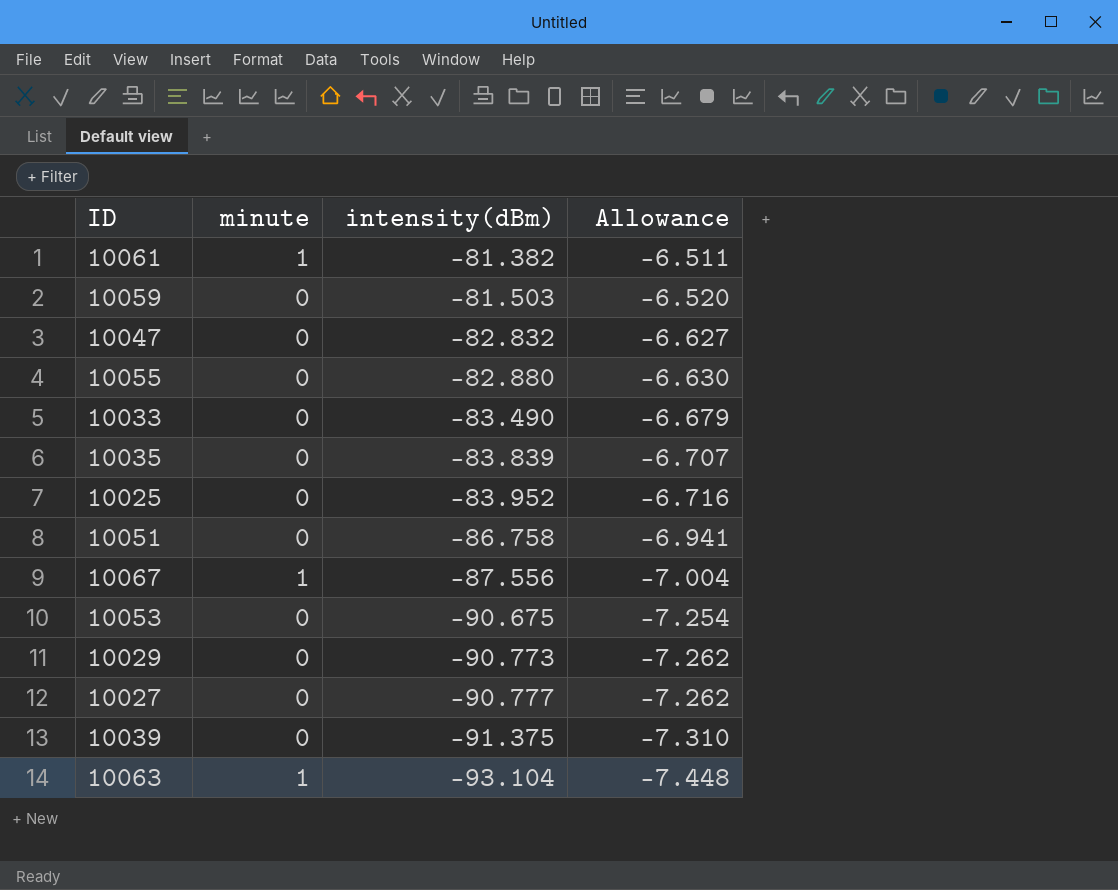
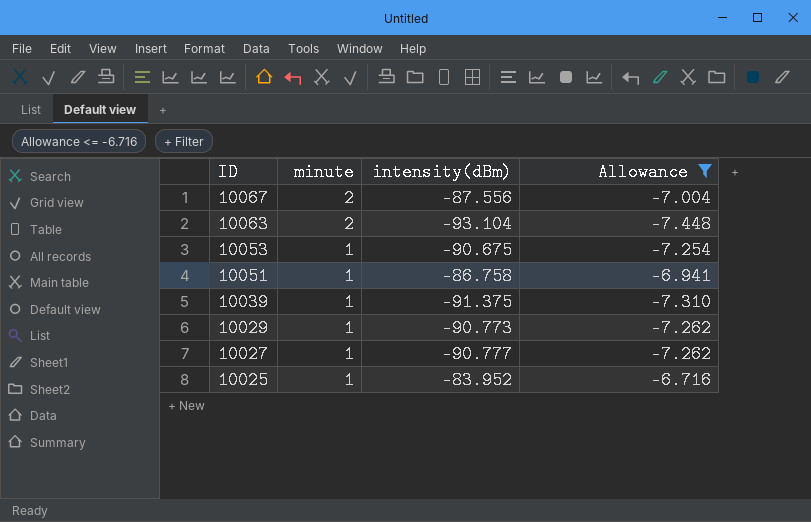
filter: none -> Allowance <= -6.716
row order: intensity(dBm) descending -> ID descending
10067 | minute: 1 -> 2
10063 | minute: 1 -> 2
10053 | minute: 0 -> 1
10051 | minute: 0 -> 1
10039 | minute: 0 -> 1
10029 | minute: 0 -> 1
10027 | minute: 0 -> 1
10025 | minute: 0 -> 1

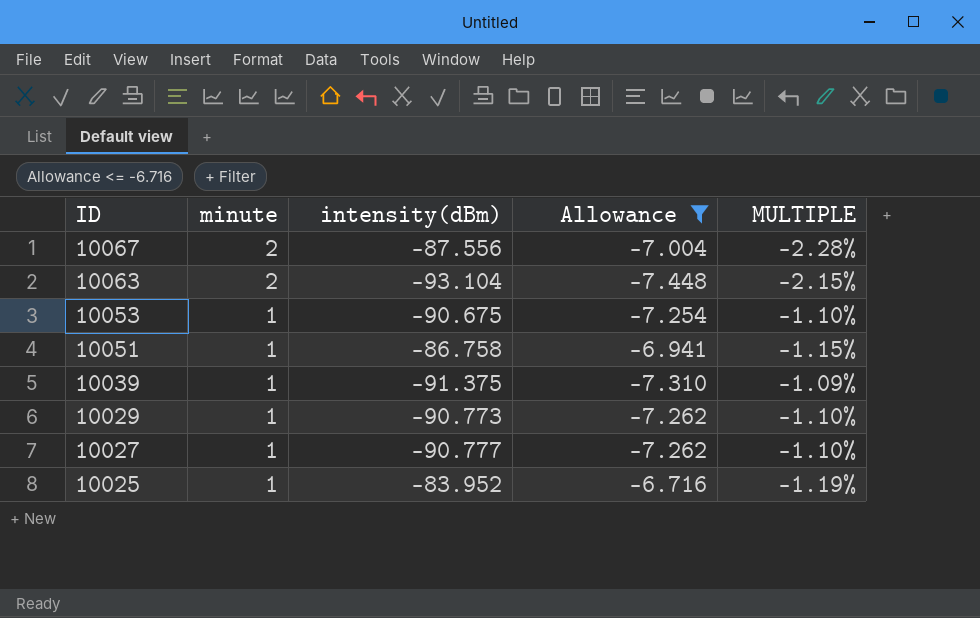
column MULTIPLE | formula: none -> [minute] / [intensity(dBm)]

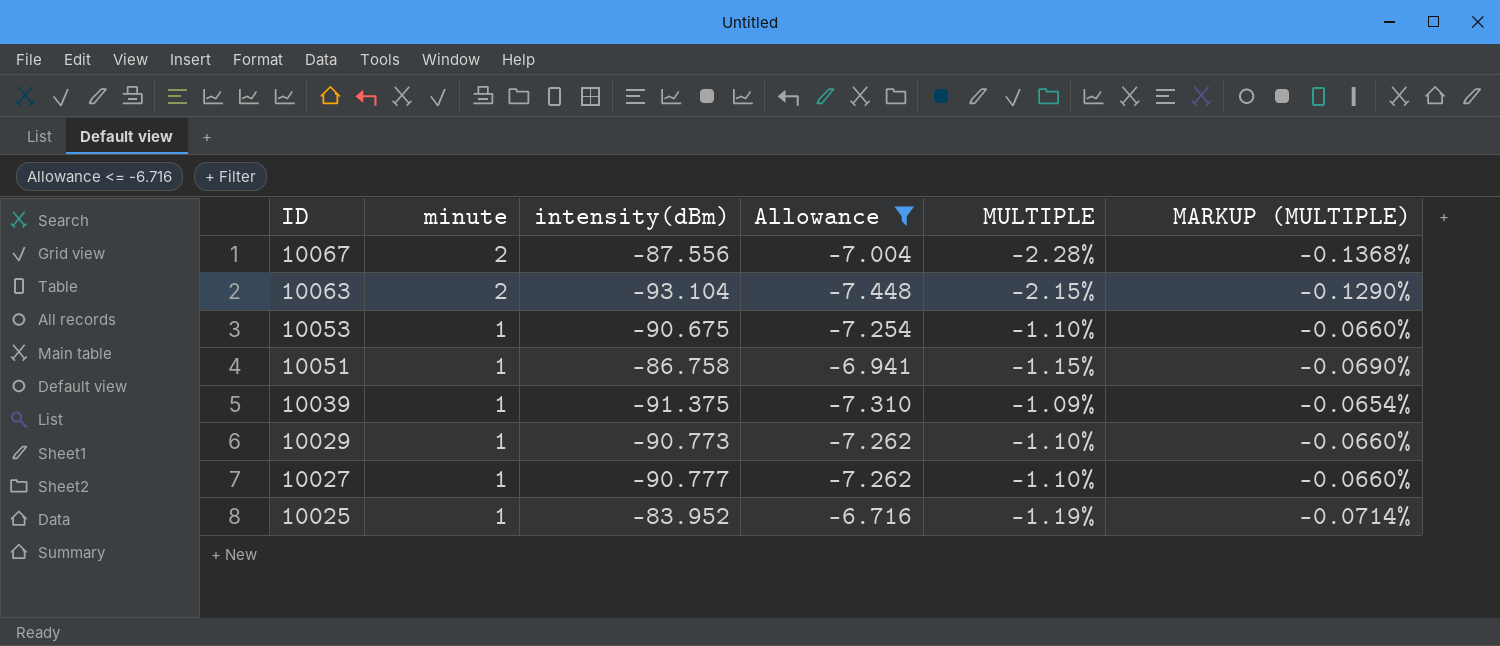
column MARKUP (MULTIPLE) | formula: none -> [MULTIPLE] * 0.06

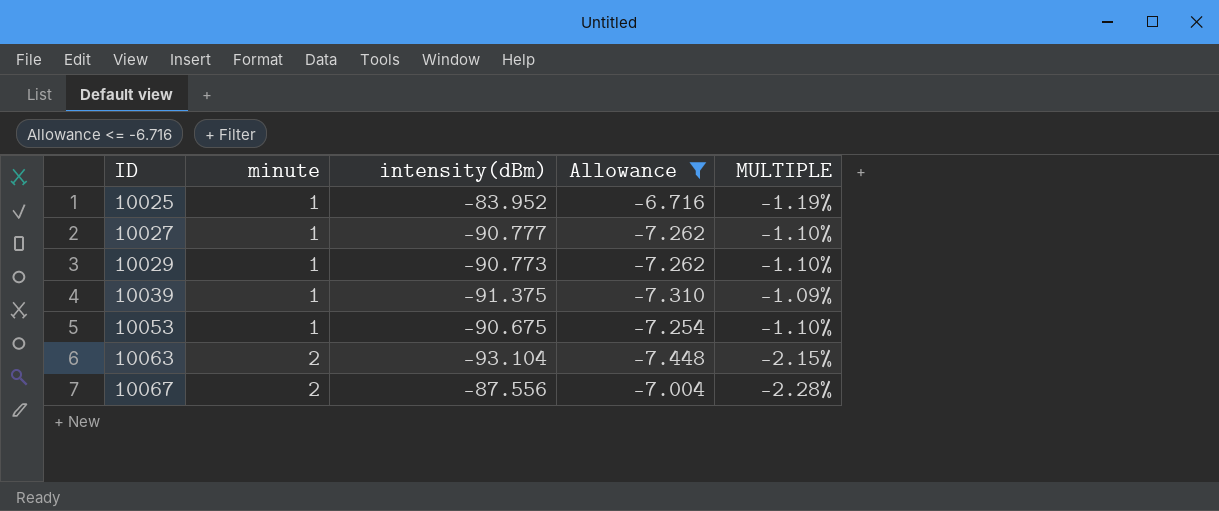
row order: ID descending -> ID ascending
column MARKUP (MULTIPLE) | formula: [MULTIPLE] * 0.06 -> none
row 10051: 1 | -86.758 | -6.941 | -1.15% | -0.0690% -> none

